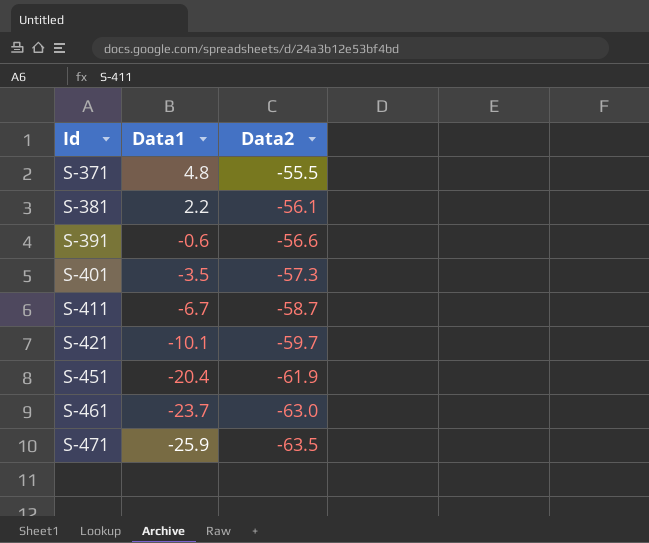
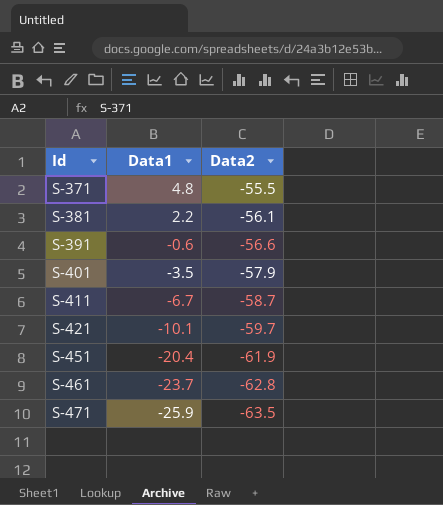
S-401 | Data2: -57.3 -> -57.9
S-461 | Data2: -63.0 -> -62.8

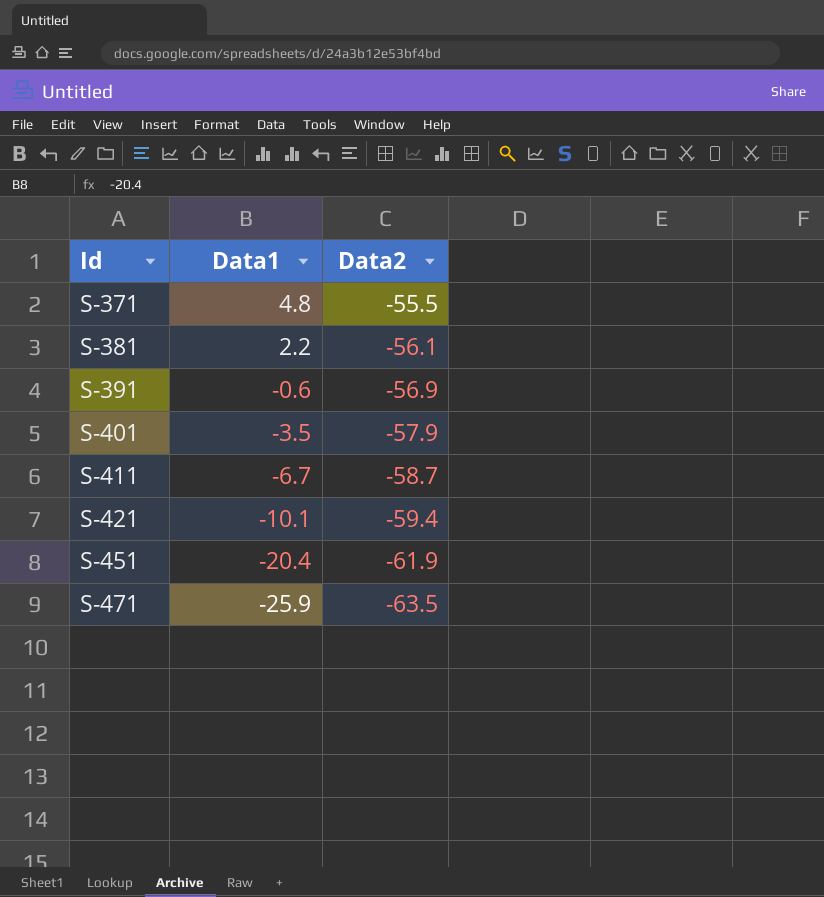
row S-461: -23.7 | -62.8 -> none
S-391 | Data2: -56.6 -> -56.9
S-421 | Data2: -59.7 -> -59.4

